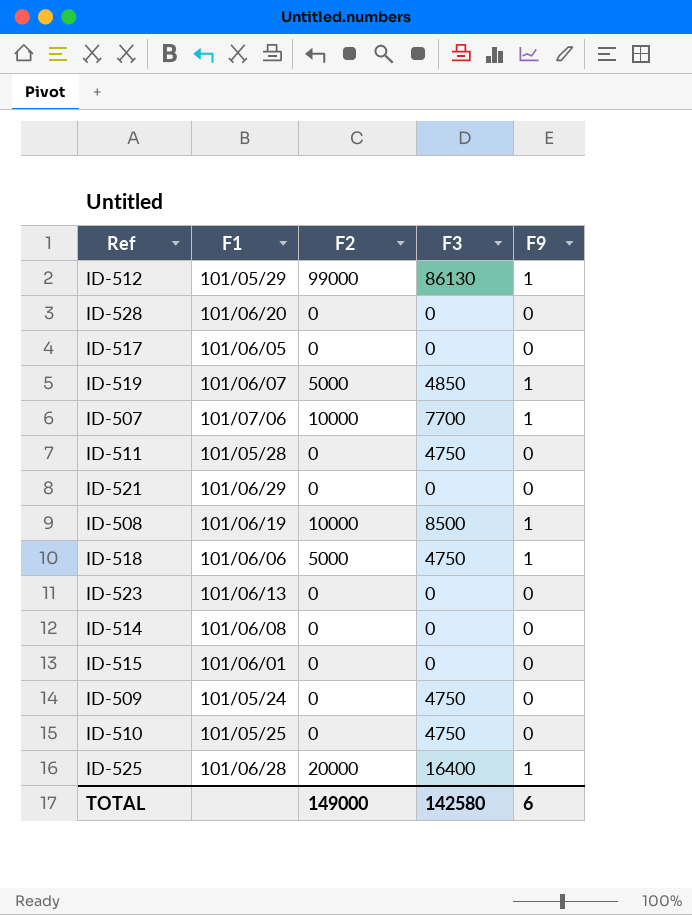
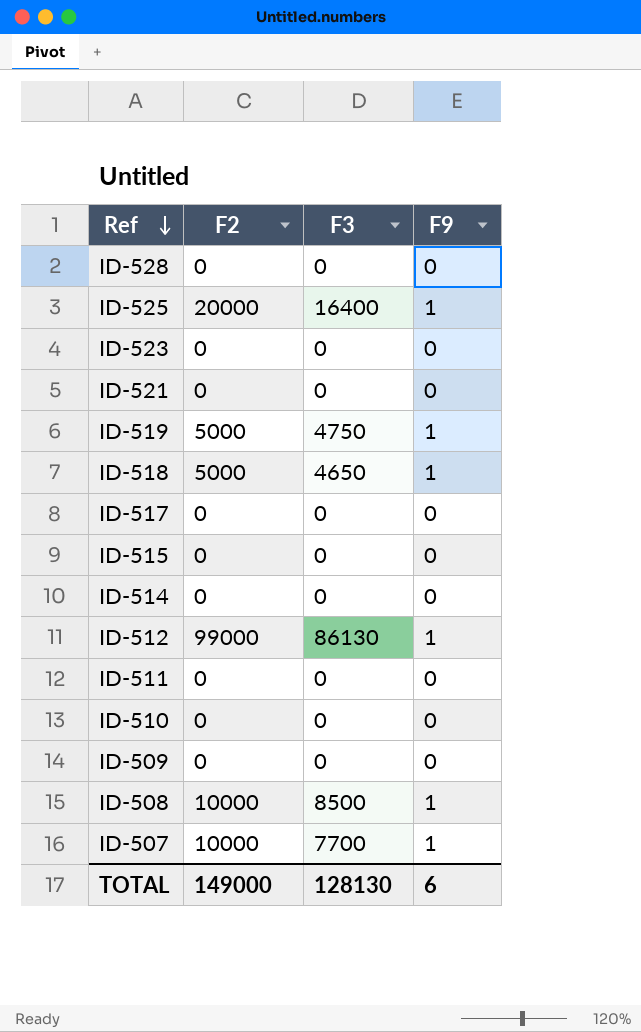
row order: none -> Ref descending
column F1 | position: 2 -> none
ID-519 | F3: 4850 -> 4750
ID-518 | F3: 4750 -> 4650
ID-511 | F3: 4750 -> 0
ID-510 | F3: 4750 -> 0
ID-509 | F3: 4750 -> 0
TOTAL | F3: 142580 -> 128130

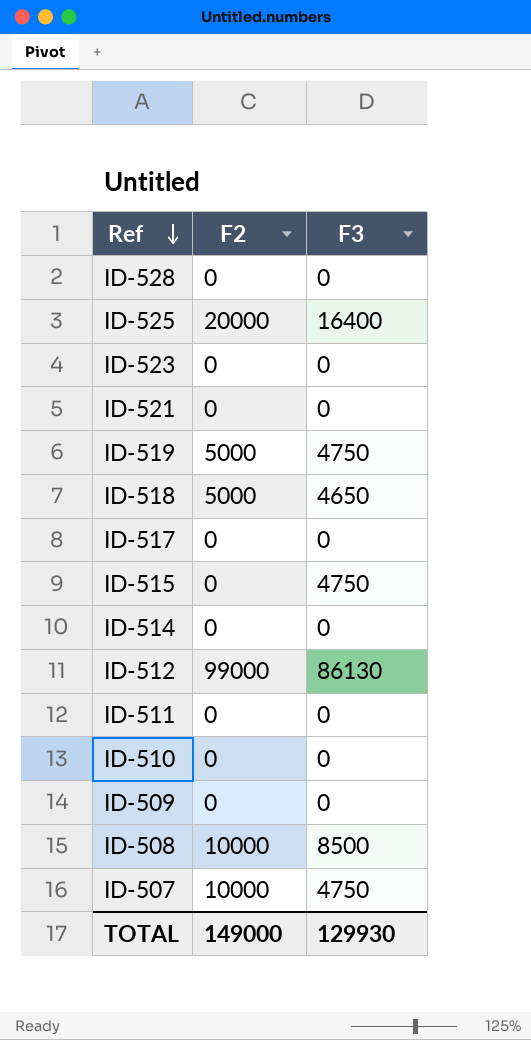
column F9 | position: 4 -> none
ID-515 | F3: 0 -> 4750
ID-507 | F3: 7700 -> 4750
TOTAL | F3: 128130 -> 129930

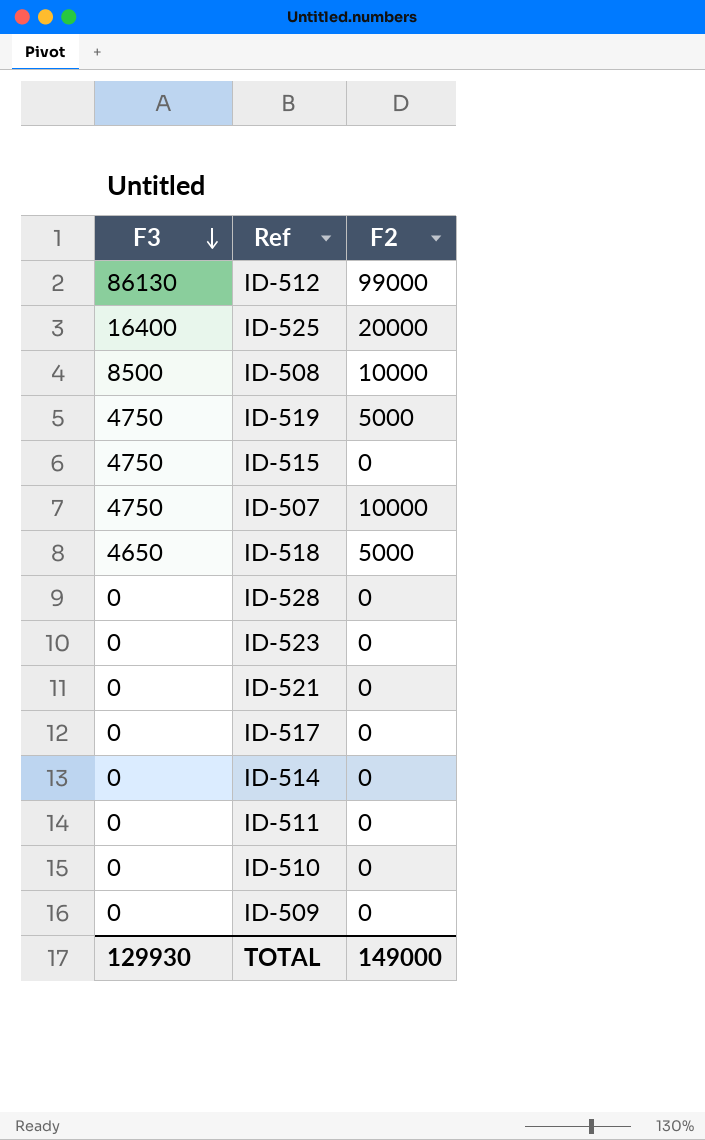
row order: Ref descending -> F3 descending
column F3 | position: 3 -> 1

